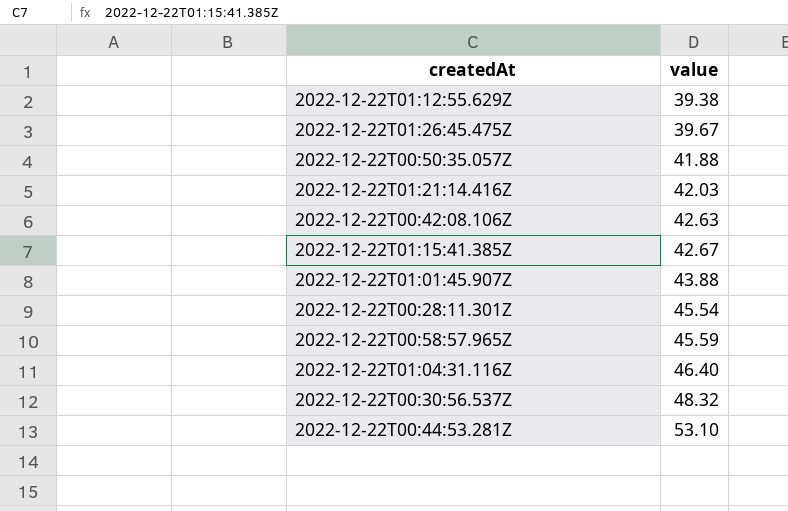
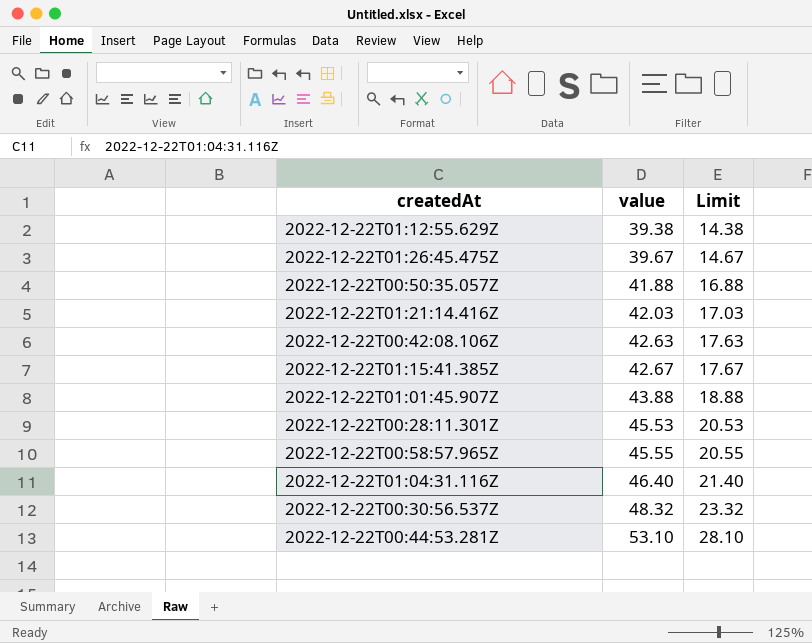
column Limit | formula: none -> [value] - 25
2022-12-22T00:28:11.301Z | value: 45.54 -> 45.53
2022-12-22T00:58:57.965Z | value: 45.59 -> 45.55

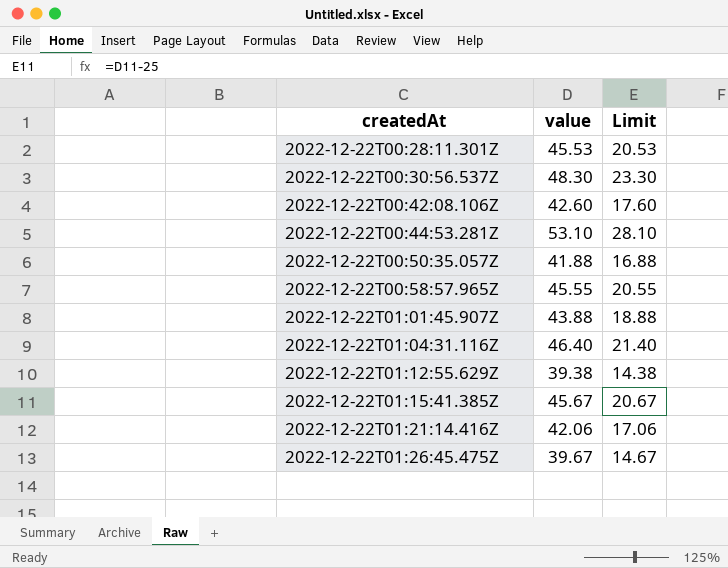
row order: value ascending -> createdAt ascending
2022-12-22T00:30:56.537Z | value: 48.32 -> 48.30
2022-12-22T00:30:56.537Z | Limit: 23.32 -> 23.30
2022-12-22T00:42:08.106Z | value: 42.63 -> 42.60
2022-12-22T00:42:08.106Z | Limit: 17.63 -> 17.60
2022-12-22T01:15:41.385Z | value: 42.67 -> 45.67
2022-12-22T01:15:41.385Z | Limit: 17.67 -> 20.67
2022-12-22T01:21:14.416Z | value: 42.03 -> 42.06
2022-12-22T01:21:14.416Z | Limit: 17.03 -> 17.06

